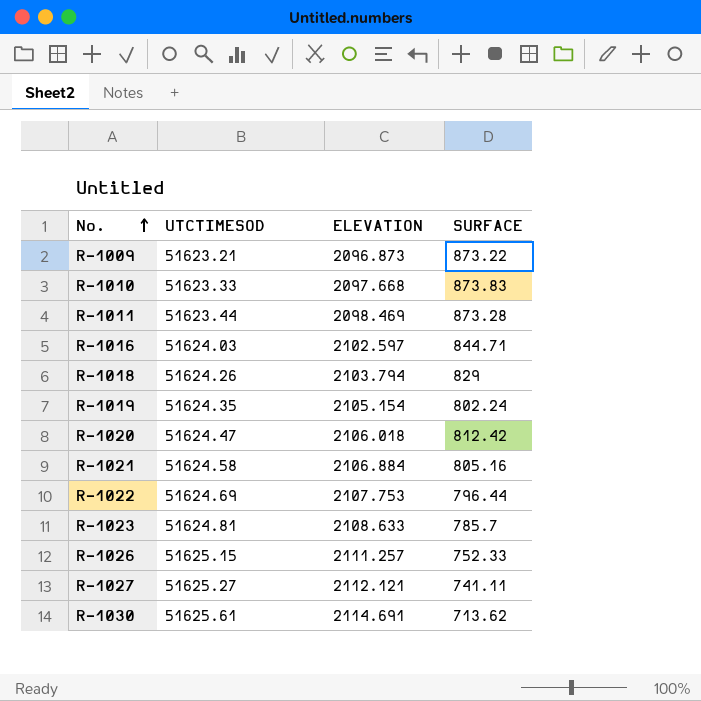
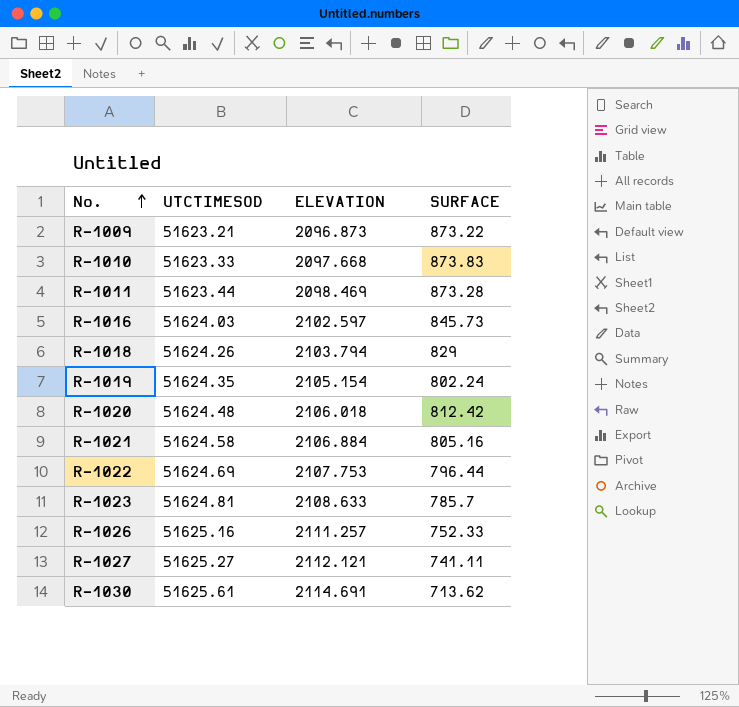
R-1016 | SURFACE: 844.71 -> 845.73
R-1020 | UTCTIMESOD: 51624.47 -> 51624.48
R-1026 | UTCTIMESOD: 51625.15 -> 51625.16

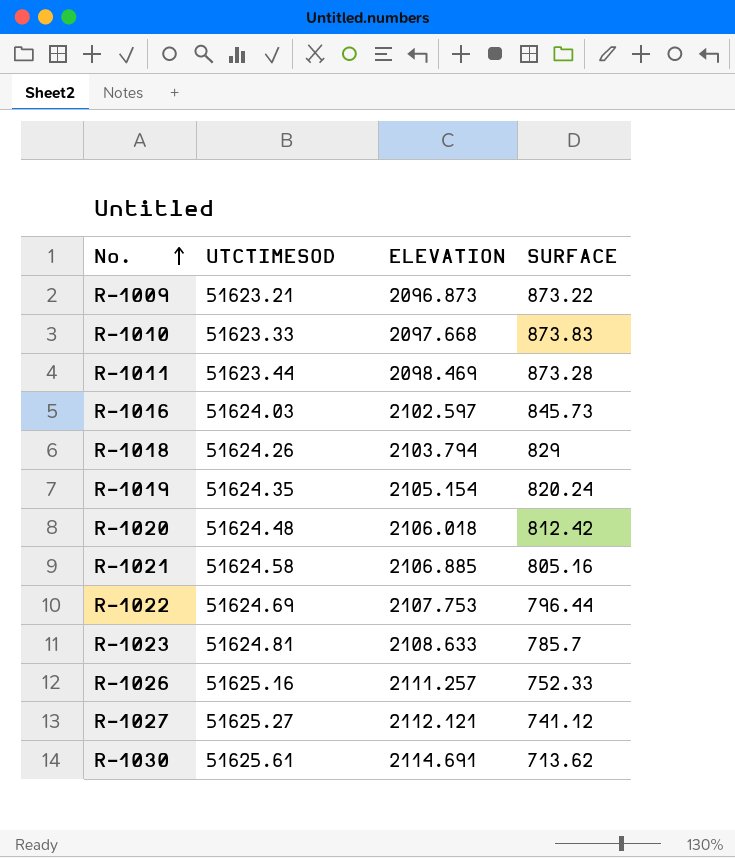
R-1019 | SURFACE: 802.24 -> 820.24
R-1021 | ELEVATION: 2106.884 -> 2106.885
R-1027 | SURFACE: 741.11 -> 741.12

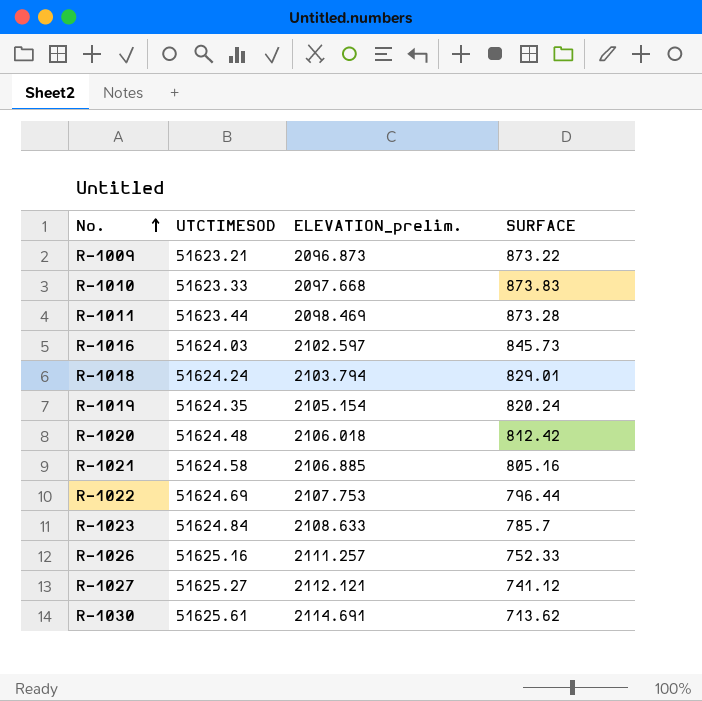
column name: ELEVATION -> ELEVATION_prelim.
R-1018 | UTCTIMESOD: 51624.26 -> 51624.24
R-1018 | SURFACE: 829 -> 829.01
R-1023 | UTCTIMESOD: 51624.81 -> 51624.84

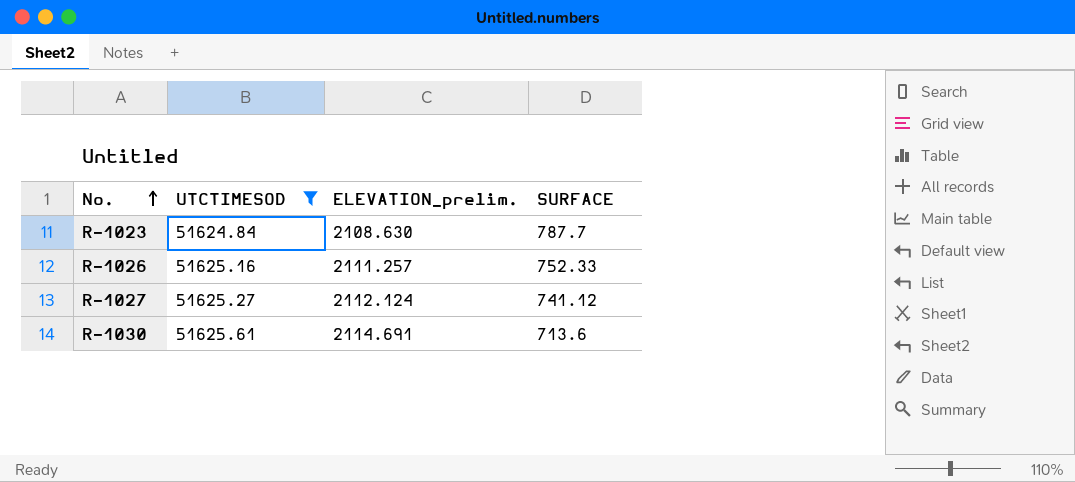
filter: none -> UTCTIMESOD >= 51624.84
R-1023 | ELEVATION_prelim.: 2108.633 -> 2108.630
R-1023 | SURFACE: 785.7 -> 787.7
R-1027 | ELEVATION_prelim.: 2112.121 -> 2112.124
R-1030 | SURFACE: 713.62 -> 713.6

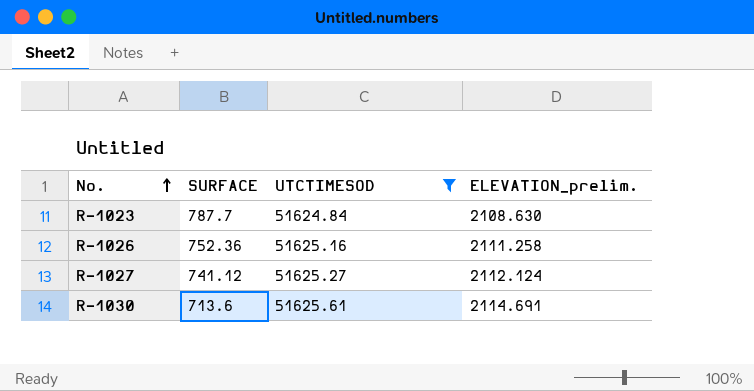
column SURFACE | position: 4 -> 2
R-1026 | SURFACE: 752.33 -> 752.36
R-1026 | ELEVATION_prelim.: 2111.257 -> 2111.258

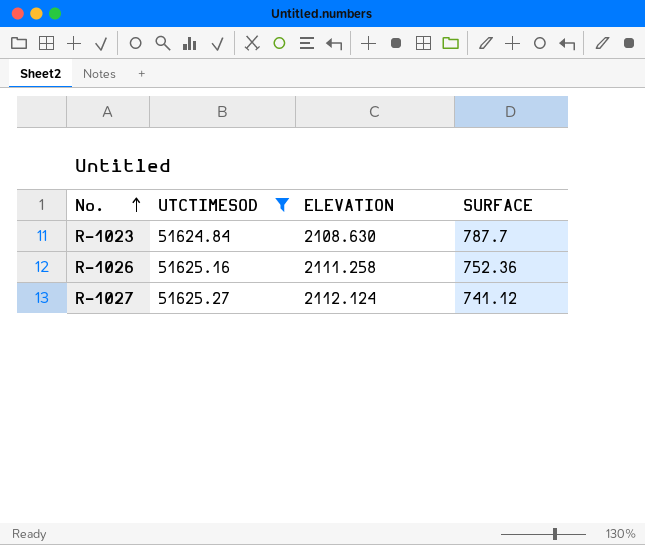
column name: ELEVATION_prelim. -> ELEVATION
column SURFACE | position: 2 -> 4
row R-1030: 713.6 | 51625.61 | 2114.691 -> none

